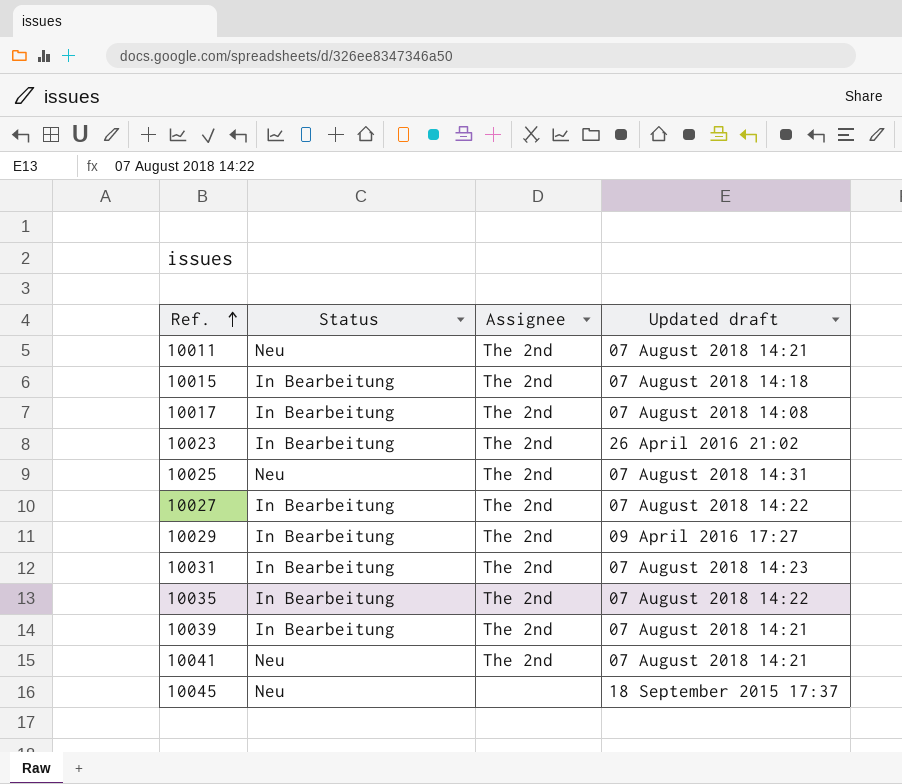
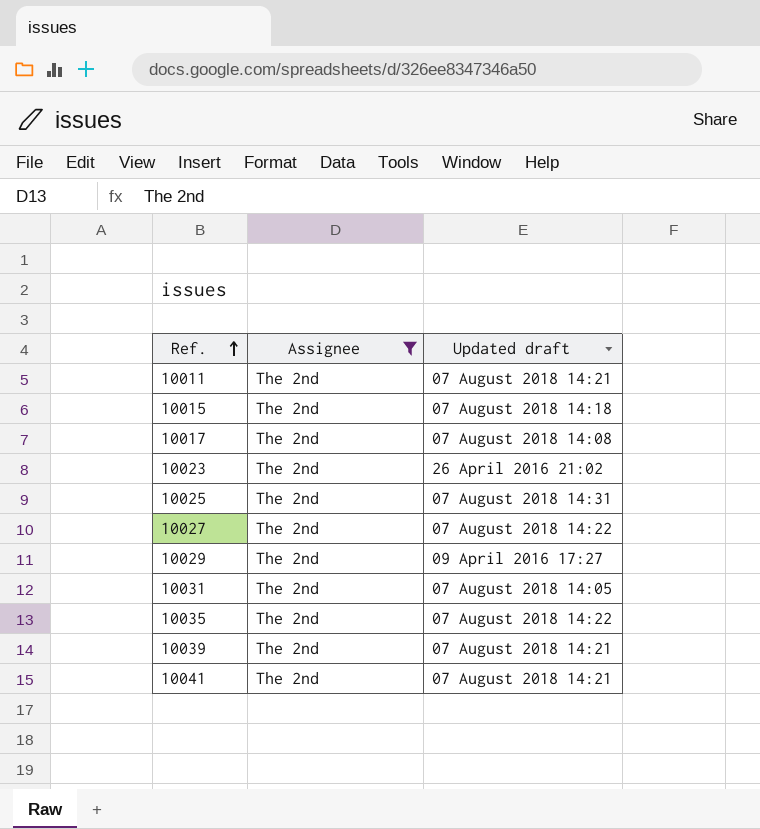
filter: none -> Assignee = The 2nd
column Status | position: 2 -> none
10031 | Updated draft: 07 August 2018 14:23 -> 07 August 2018 14:05

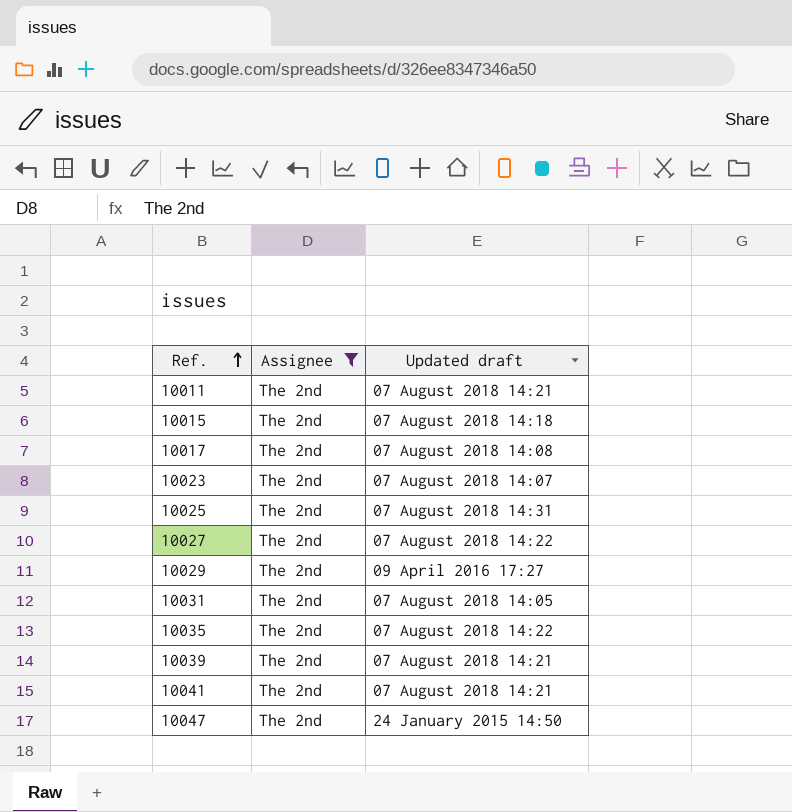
10023 | Updated draft: 26 April 2016 21:02 -> 07 August 2018 14:07
row 10047: none -> The 2nd | 24 January 2015 14:50

